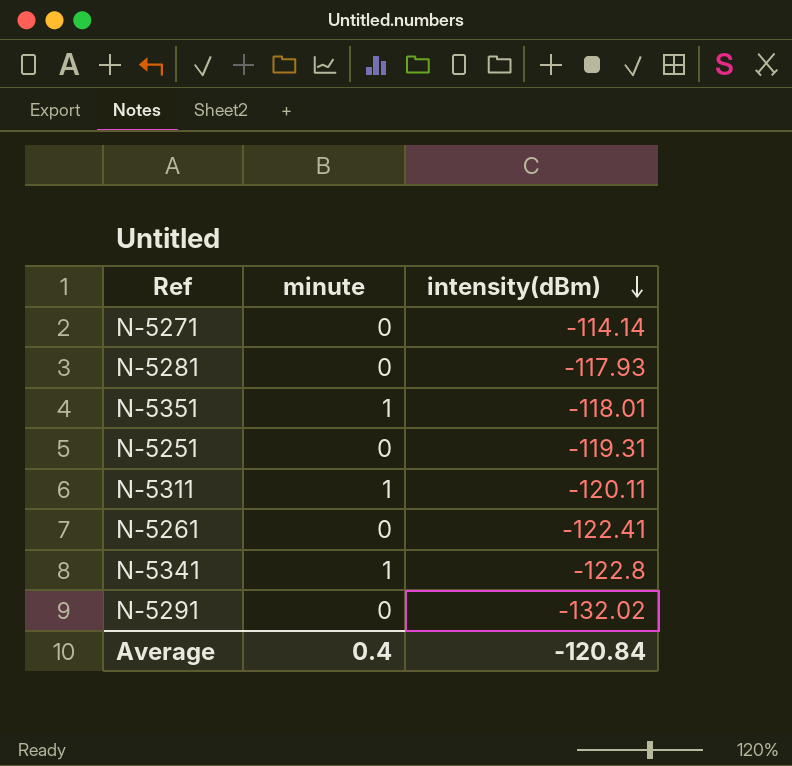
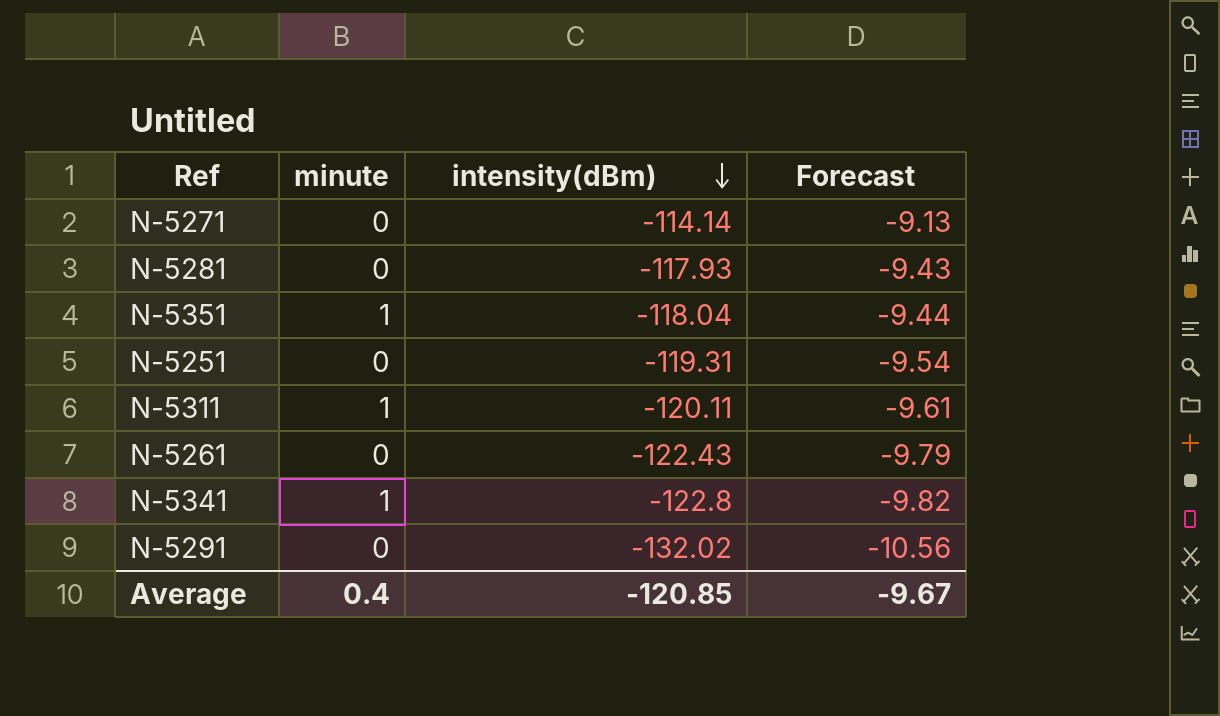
column Forecast | formula: none -> [intensity(dBm)] * 0.08
N-5351 | intensity(dBm): -118.01 -> -118.04
N-5261 | intensity(dBm): -122.41 -> -122.43
Average | intensity(dBm): -120.84 -> -120.85

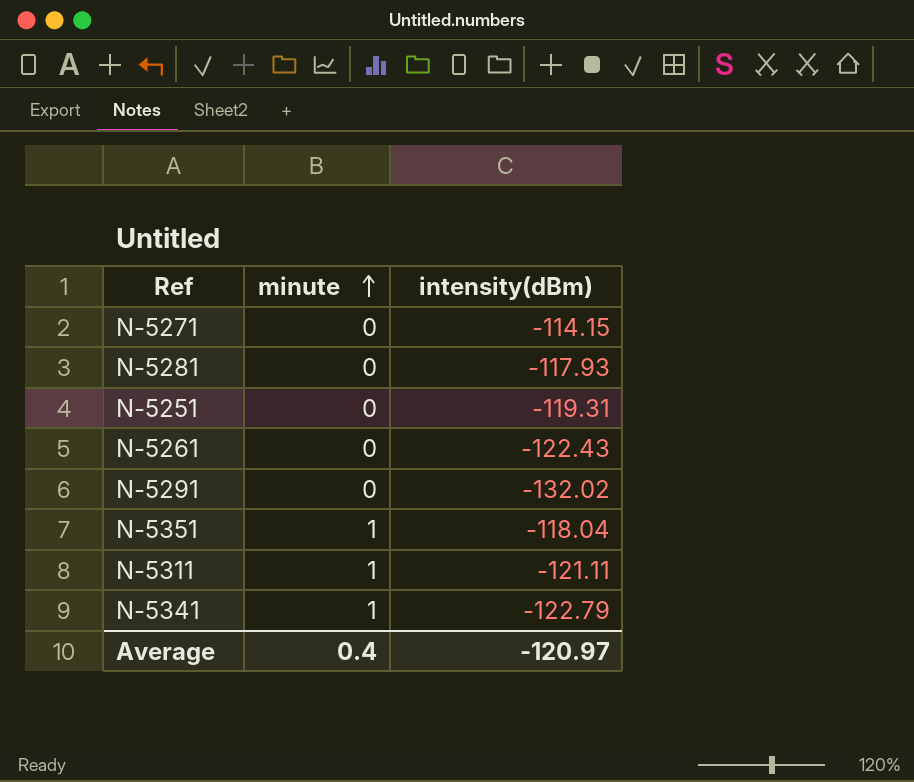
row order: intensity(dBm) descending -> minute ascending
column Forecast | formula: [intensity(dBm)] * 0.08 -> none
N-5271 | intensity(dBm): -114.14 -> -114.15
N-5311 | intensity(dBm): -120.11 -> -121.11
N-5341 | intensity(dBm): -122.8 -> -122.79
Average | intensity(dBm): -120.85 -> -120.97

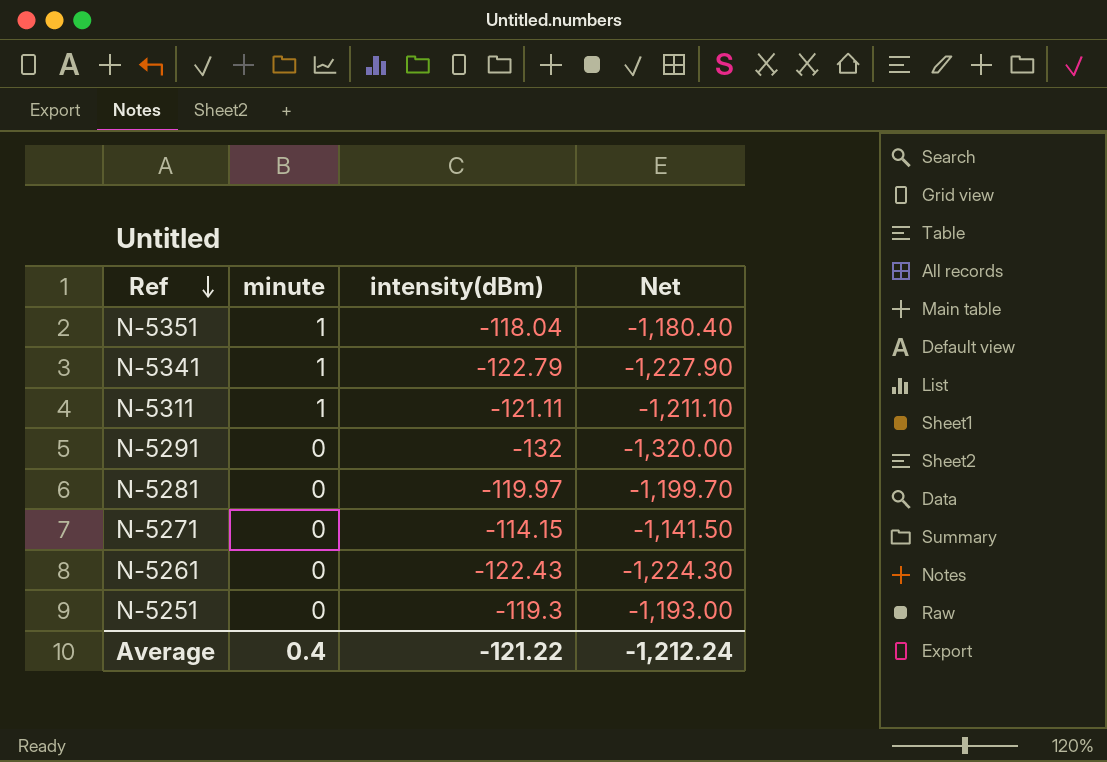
row order: minute ascending -> Ref descending
column Net | formula: none -> [intensity(dBm)] * 10
N-5291 | intensity(dBm): -132.02 -> -132
N-5281 | intensity(dBm): -117.93 -> -119.97
N-5251 | intensity(dBm): -119.31 -> -119.3
Average | intensity(dBm): -120.97 -> -121.22

